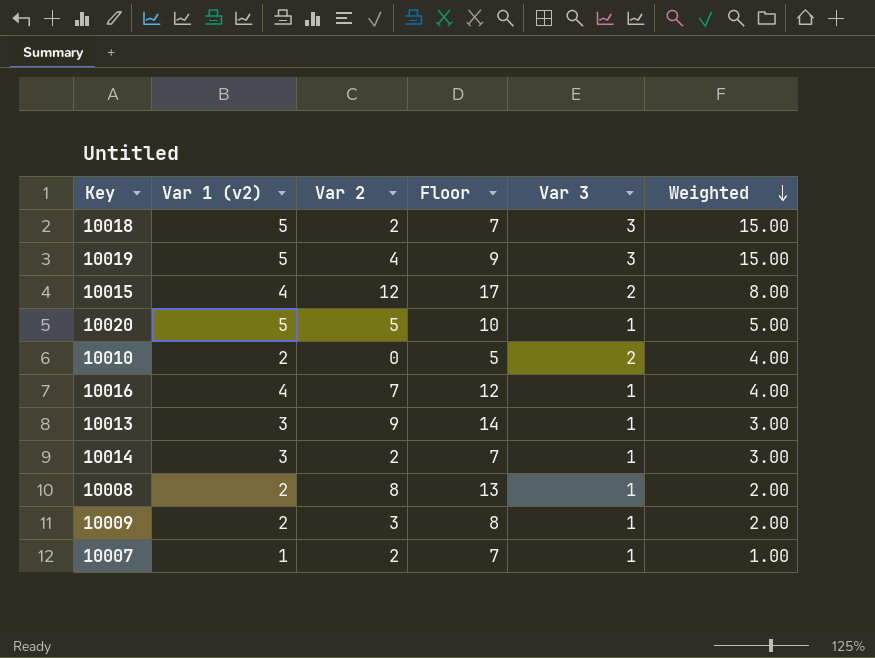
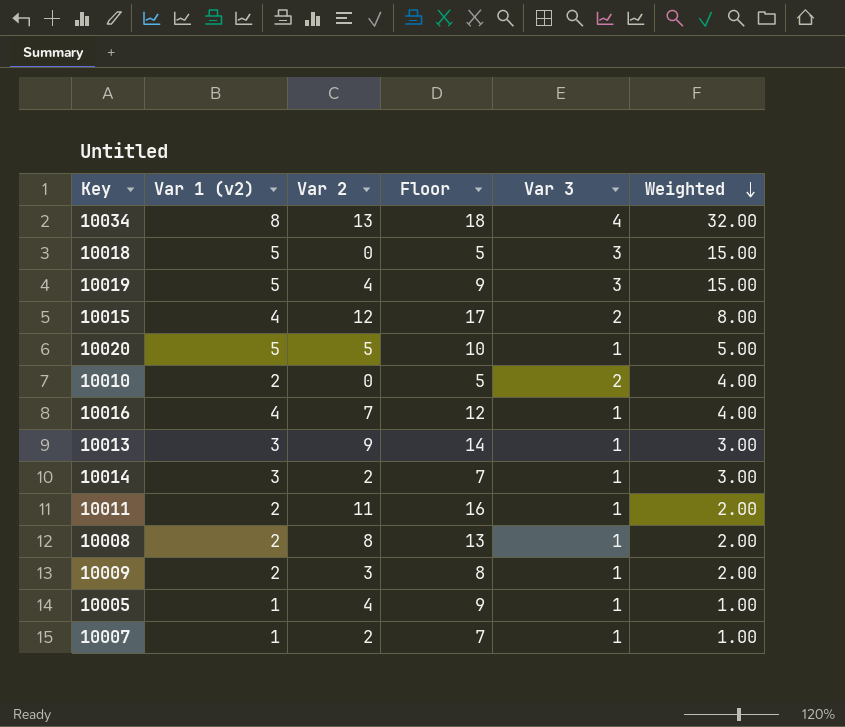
row 10034: none -> 8 | 13 | 18 | 4 | 32.00
10018 | Var 2: 2 -> 0
10018 | Floor: 7 -> 5
row 10011: none -> 2 | 11 | 16 | 1 | 2.00
row 10005: none -> 1 | 4 | 9 | 1 | 1.00

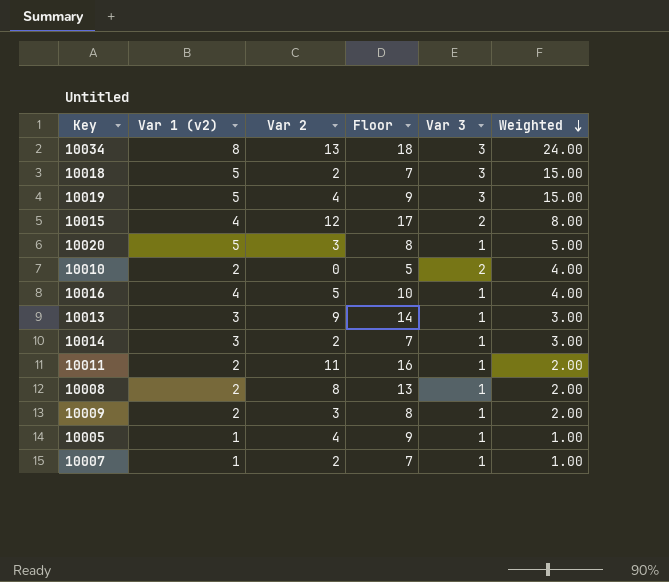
10034 | Var 3: 4 -> 3
10034 | Weighted: 32.00 -> 24.00
10018 | Var 2: 0 -> 2
10018 | Floor: 5 -> 7
10020 | Var 2: 5 -> 3
10020 | Floor: 10 -> 8
10016 | Var 2: 7 -> 5
10016 | Floor: 12 -> 10

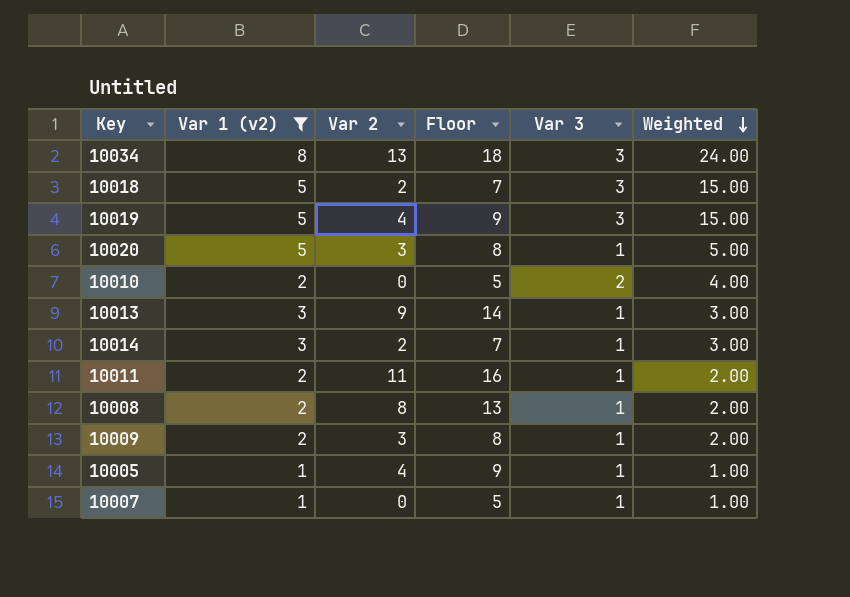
filter: none -> Var 1 (v2) != 4
10007 | Var 2: 2 -> 0
10007 | Floor: 7 -> 5

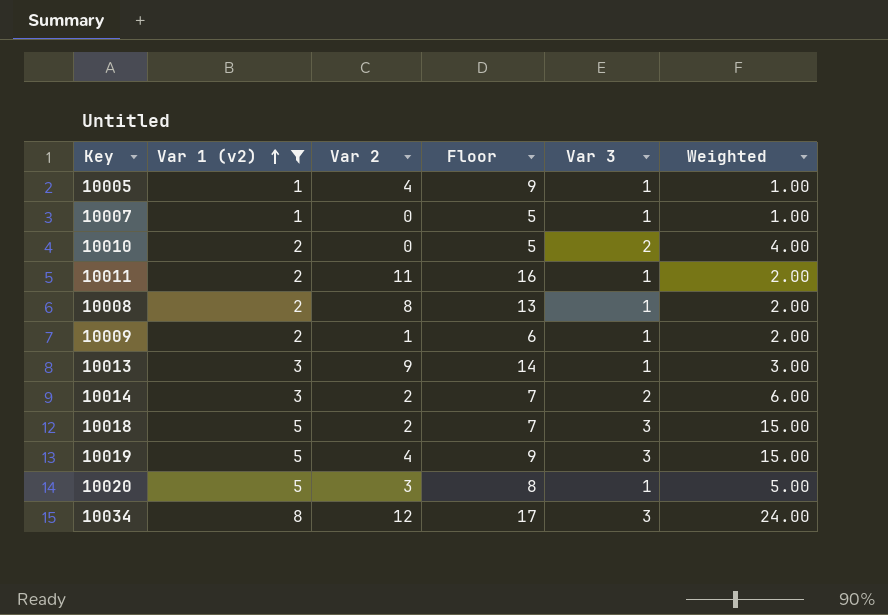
row order: Weighted descending -> Var 1 (v2) ascending
10009 | Var 2: 3 -> 1
10009 | Floor: 8 -> 6
10014 | Var 3: 1 -> 2
10014 | Weighted: 3.00 -> 6.00
10034 | Var 2: 13 -> 12
10034 | Floor: 18 -> 17

